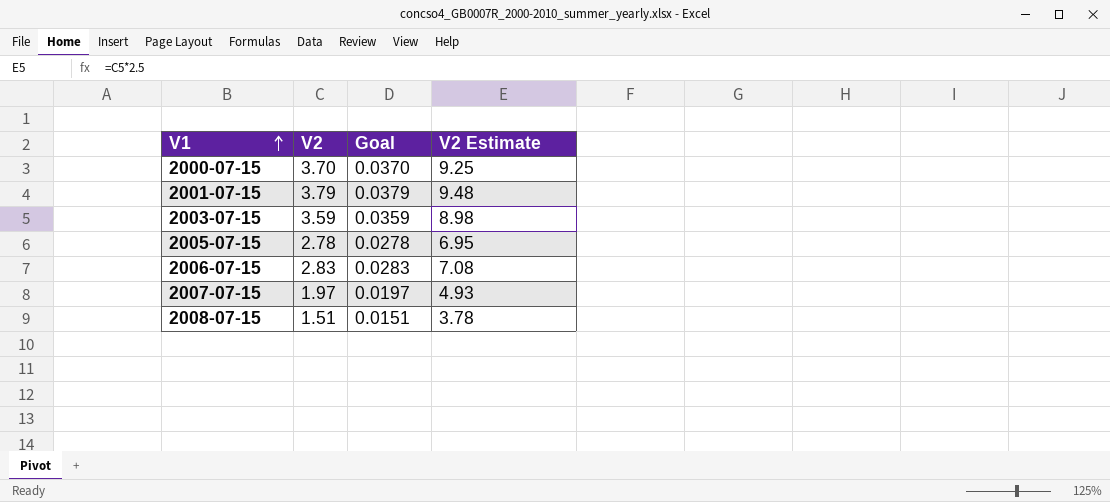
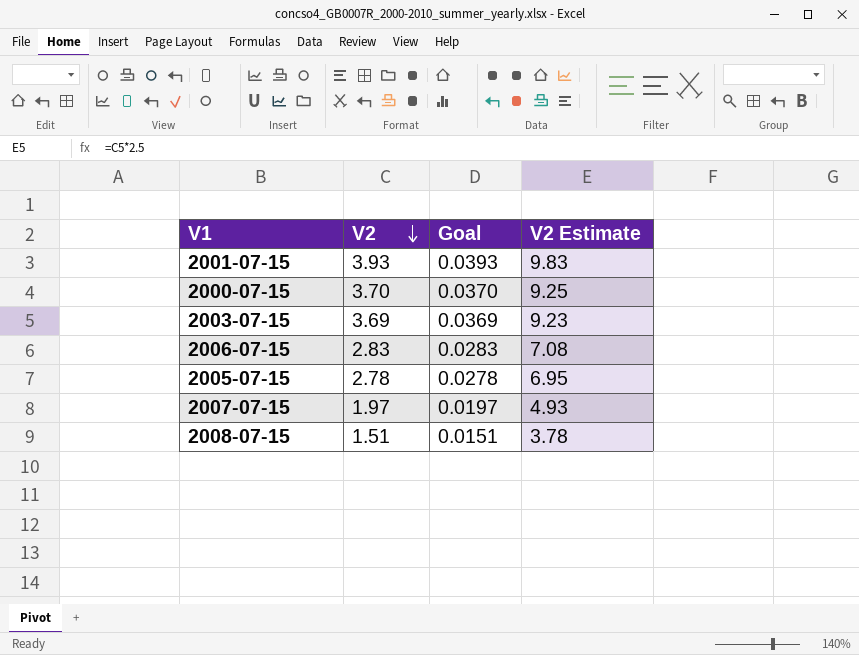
row order: V1 ascending -> V2 descending
2001-07-15 | V2: 3.79 -> 3.93
2001-07-15 | Goal: 0.0379 -> 0.0393
2001-07-15 | V2 Estimate: 9.48 -> 9.83
2003-07-15 | V2: 3.59 -> 3.69
2003-07-15 | Goal: 0.0359 -> 0.0369
2003-07-15 | V2 Estimate: 8.98 -> 9.23

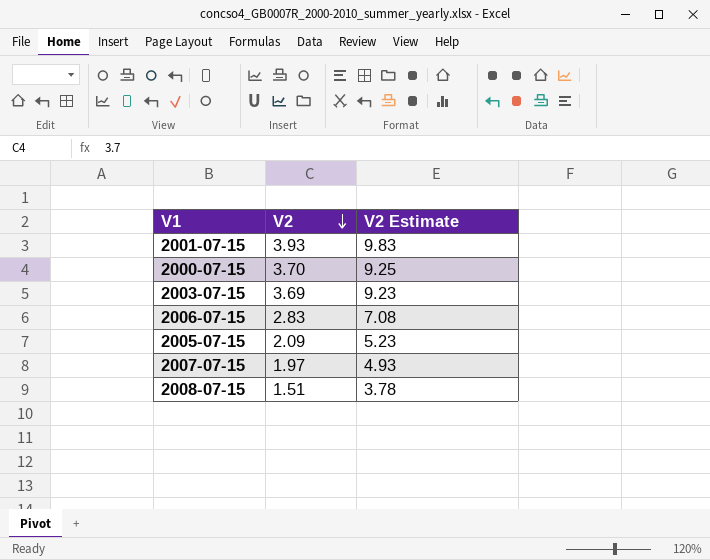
column Goal | formula: [V2] * 0.01 -> none
2005-07-15 | V2: 2.78 -> 2.09
2005-07-15 | V2 Estimate: 6.95 -> 5.23

